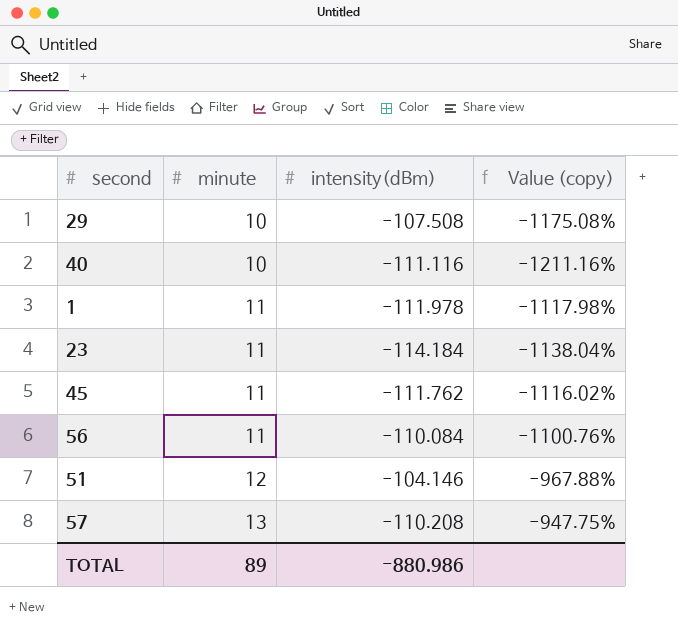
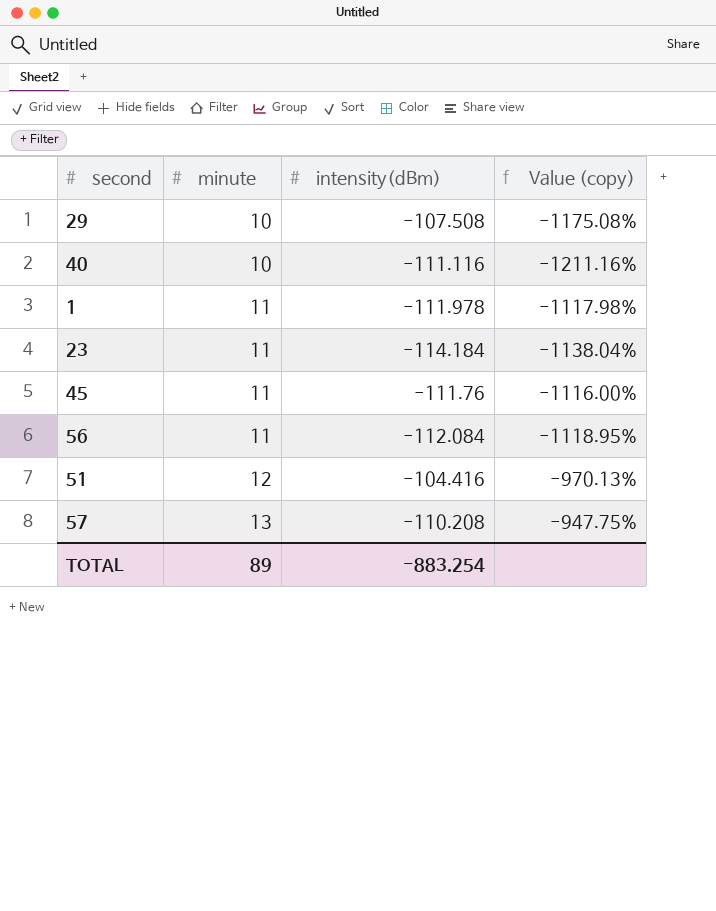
45 | intensity(dBm): -111.762 -> -111.76
45 | Value (copy): -1116.02% -> -1116.00%
56 | intensity(dBm): -110.084 -> -112.084
56 | Value (copy): -1100.76% -> -1118.95%
51 | intensity(dBm): -104.146 -> -104.416
51 | Value (copy): -967.88% -> -970.13%
TOTAL | intensity(dBm): -880.986 -> -883.254

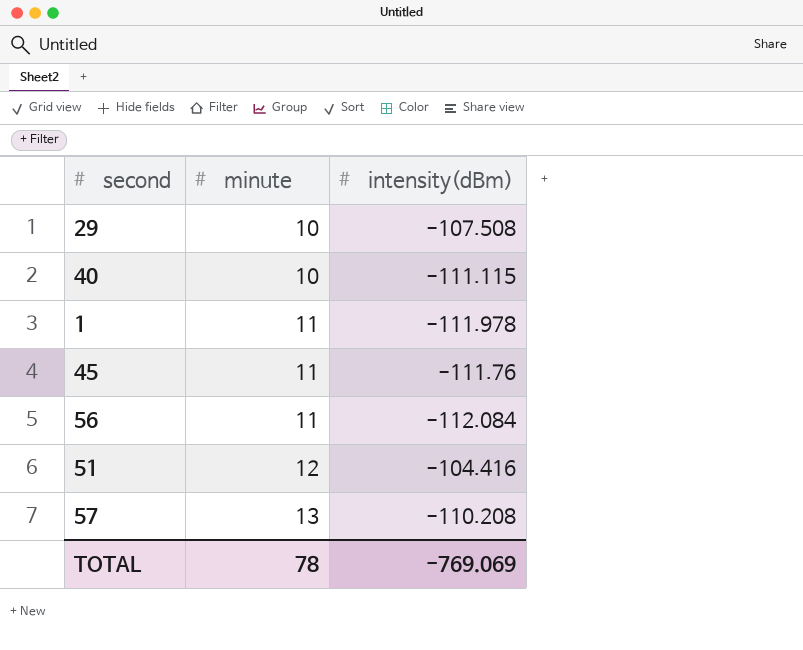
column Value (copy) | formula: ([intensity(dBm)] - [minute]) / [minute] -> none
row 23: 11 | -114.184 | -1138.04% -> none
40 | intensity(dBm): -111.116 -> -111.115
TOTAL | minute: 89 -> 78
TOTAL | intensity(dBm): -883.254 -> -769.069

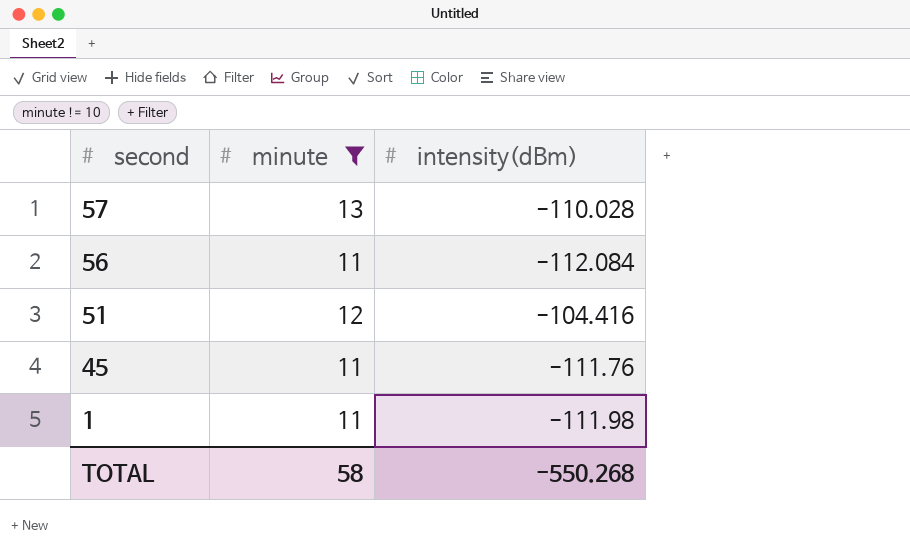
filter: none -> minute != 10
row order: minute ascending -> second descending
57 | intensity(dBm): -110.208 -> -110.028
1 | intensity(dBm): -111.978 -> -111.98
TOTAL | minute: 78 -> 58
TOTAL | intensity(dBm): -769.069 -> -550.268

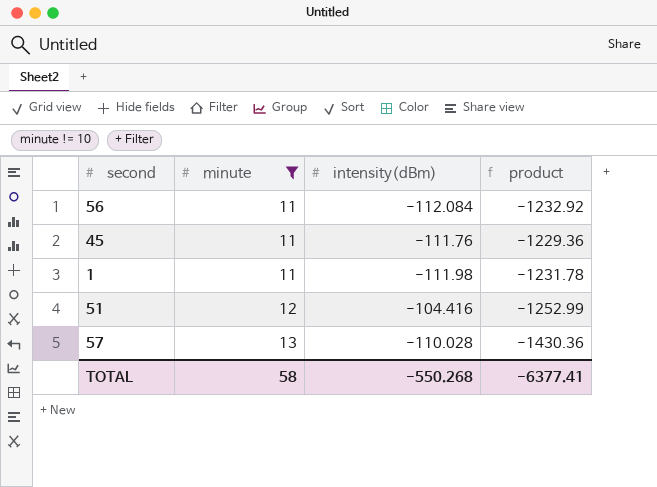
row order: second descending -> minute ascending
column product | formula: none -> [minute] * [intensity(dBm)]

